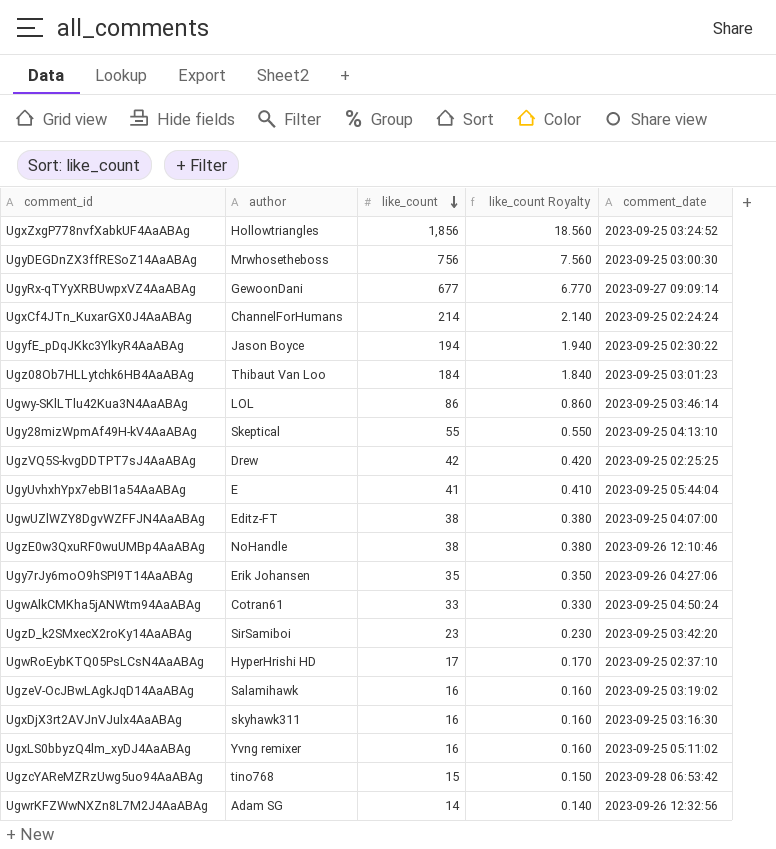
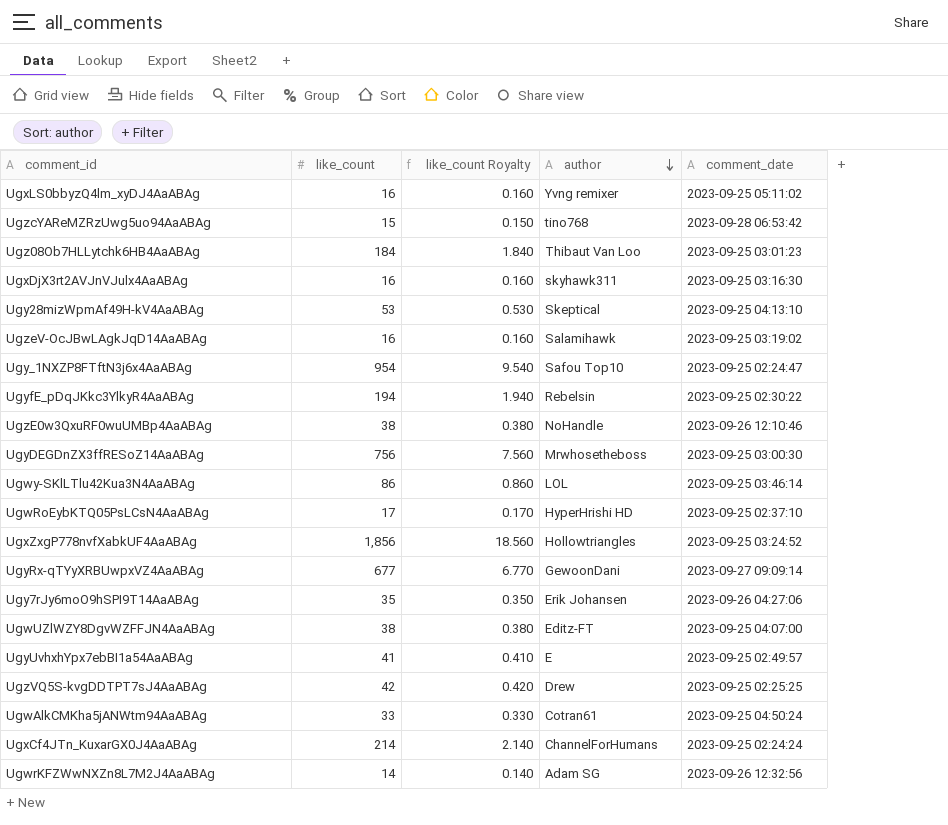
row order: like_count descending -> author descending
column author | position: 2 -> 4
row UgzD_k2SMxecX2roKy14AaABAg: SirSamiboi | 23 | 0.230 | 2023-09-25 03:42:20 -> none
Ugy28mizWpmAf49H-kV4AaABAg | like_count: 55 -> 53
Ugy28mizWpmAf49H-kV4AaABAg | like_count Royalty: 0.550 -> 0.530
row Ugy_1NXZP8FTftN3j6x4AaABAg: none -> 954 | 9.540 | Safou Top10 | 2023-09-25 02:24:47
UgyfE_pDqJKkc3YlkyR4AaABAg | author: Jason Boyce -> Rebelsin
UgyUvhxhYpx7ebBI1a54AaABAg | comment_date: 2023-09-25 05:44:04 -> 2023-09-25 02:49:57

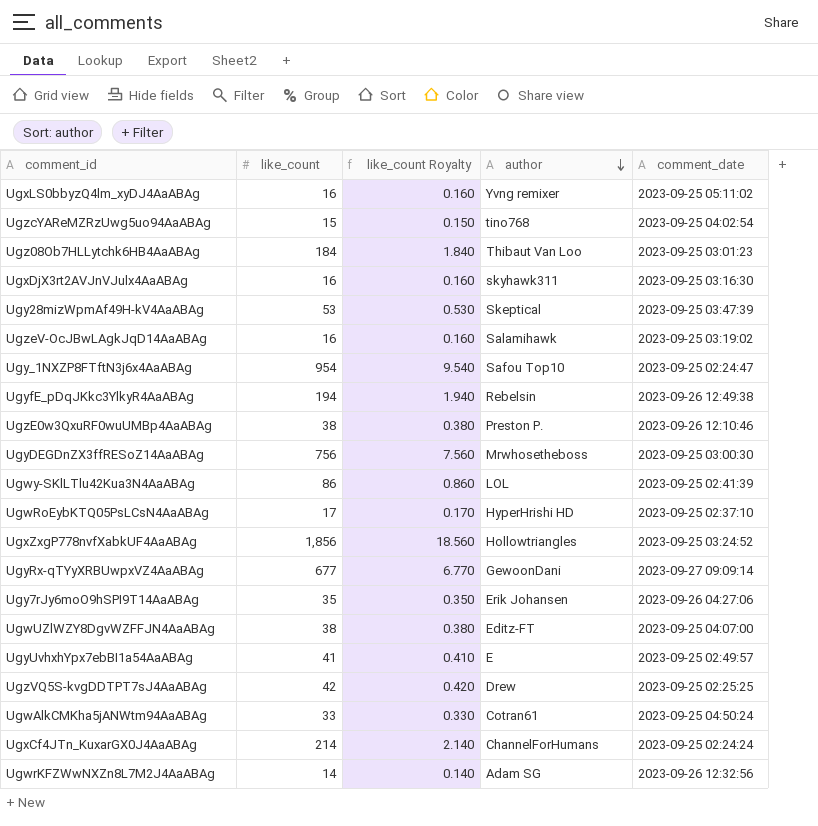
UgzcYAReMZRzUwg5uo94AaABAg | comment_date: 2023-09-28 06:53:42 -> 2023-09-25 04:02:54
Ugy28mizWpmAf49H-kV4AaABAg | comment_date: 2023-09-25 04:13:10 -> 2023-09-25 03:47:39
UgyfE_pDqJKkc3YlkyR4AaABAg | comment_date: 2023-09-25 02:30:22 -> 2023-09-26 12:49:38
UgzE0w3QxuRF0wuUMBp4AaABAg | author: NoHandle -> Preston P.
Ugwy-SKlLTlu42Kua3N4AaABAg | comment_date: 2023-09-25 03:46:14 -> 2023-09-25 02:41:39

